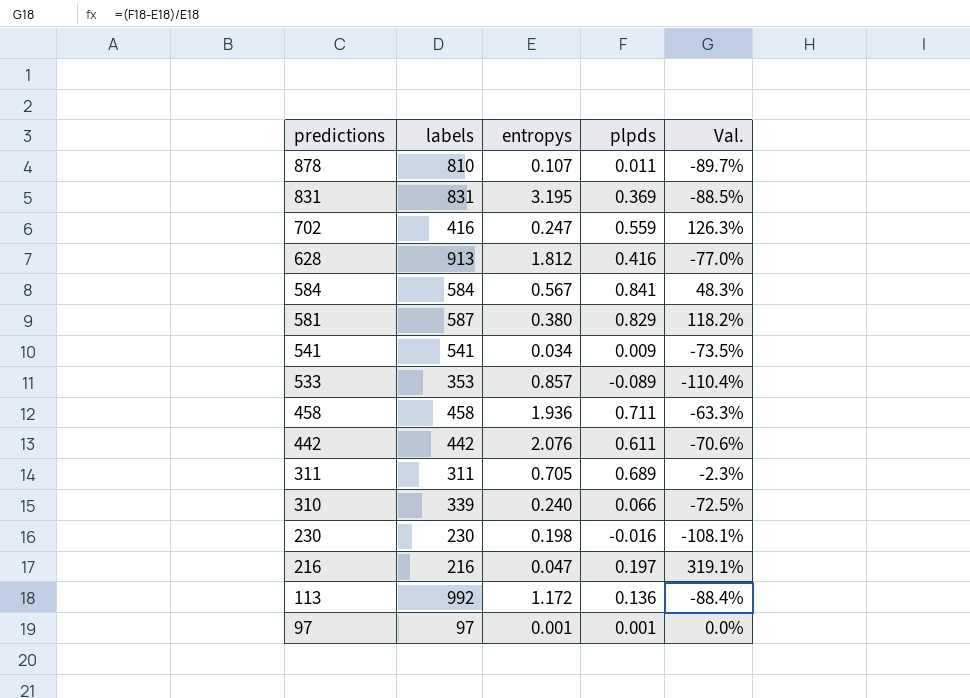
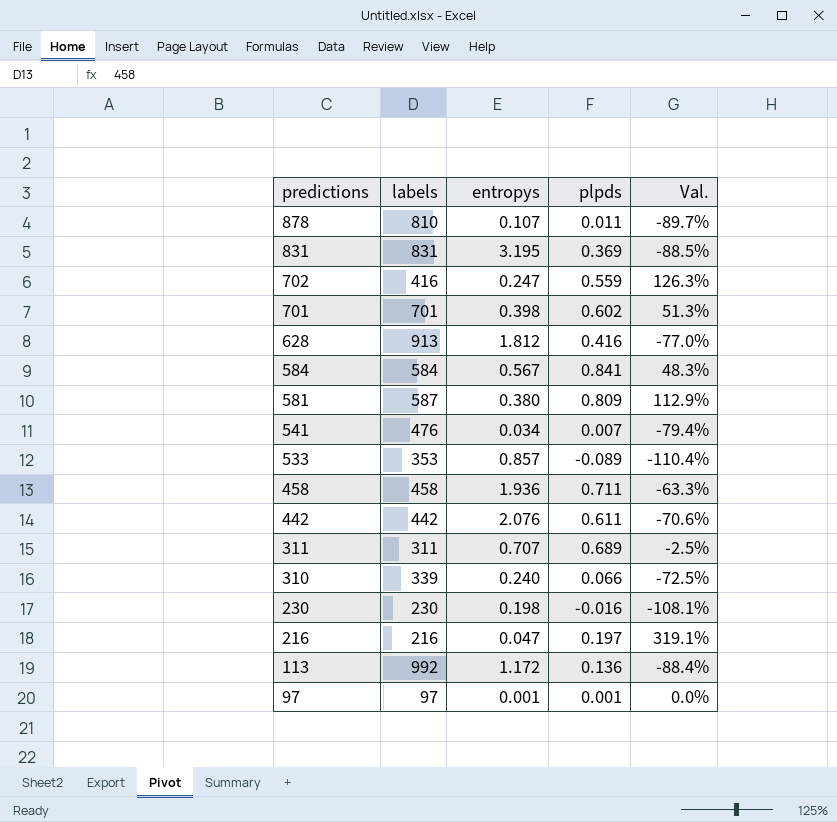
row 701: none -> 701 | 0.398 | 0.602 | 51.3%
581 | plpds: 0.829 -> 0.809
581 | Val.: 118.2% -> 112.9%
541 | labels: 541 -> 476
541 | plpds: 0.009 -> 0.007
541 | Val.: -73.5% -> -79.4%
311 | entropys: 0.705 -> 0.707
311 | Val.: -2.3% -> -2.5%

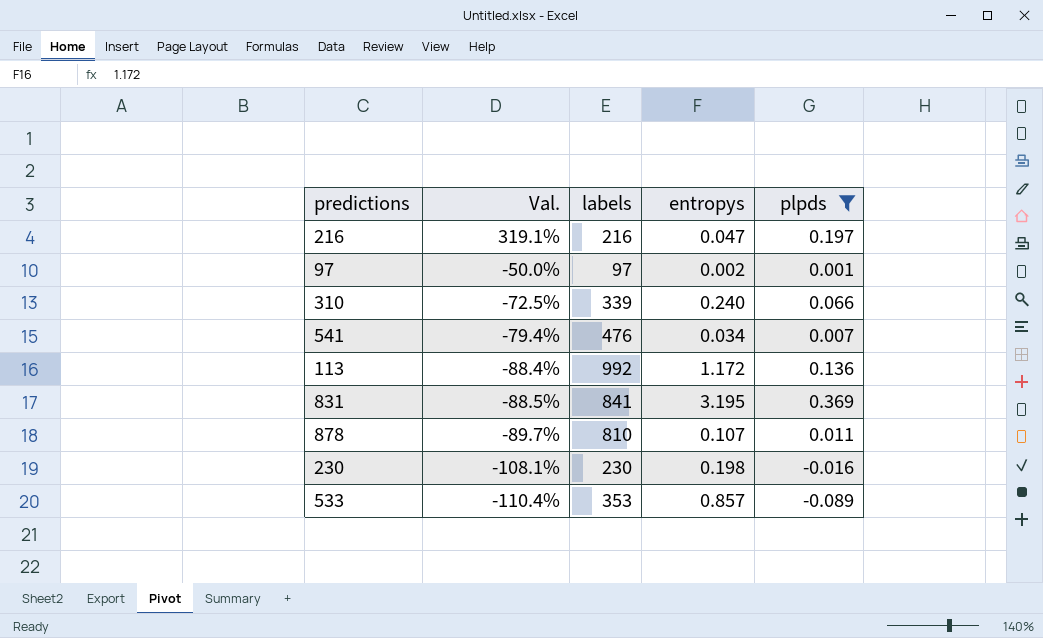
filter: none -> plpds <= 0.369
row order: predictions descending -> Val. descending
column Val. | position: 5 -> 2
97 | Val.: 0.0% -> -50.0%
97 | entropys: 0.001 -> 0.002
831 | labels: 831 -> 841

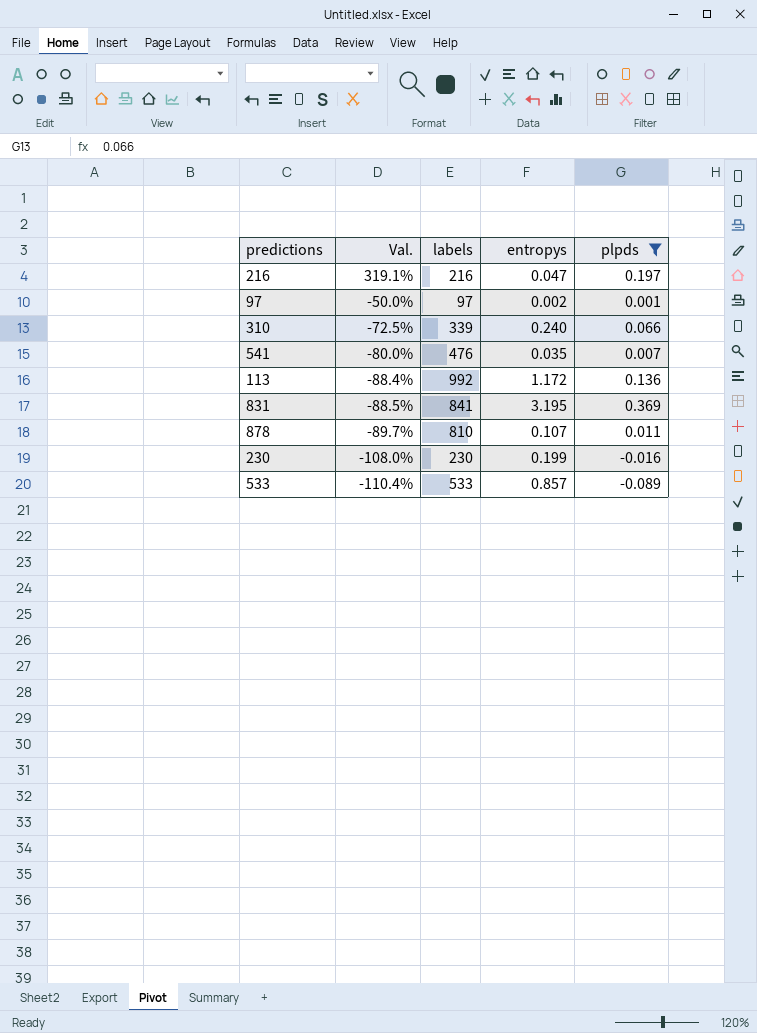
541 | Val.: -79.4% -> -80.0%
541 | entropys: 0.034 -> 0.035
230 | Val.: -108.1% -> -108.0%
230 | entropys: 0.198 -> 0.199
533 | labels: 353 -> 533

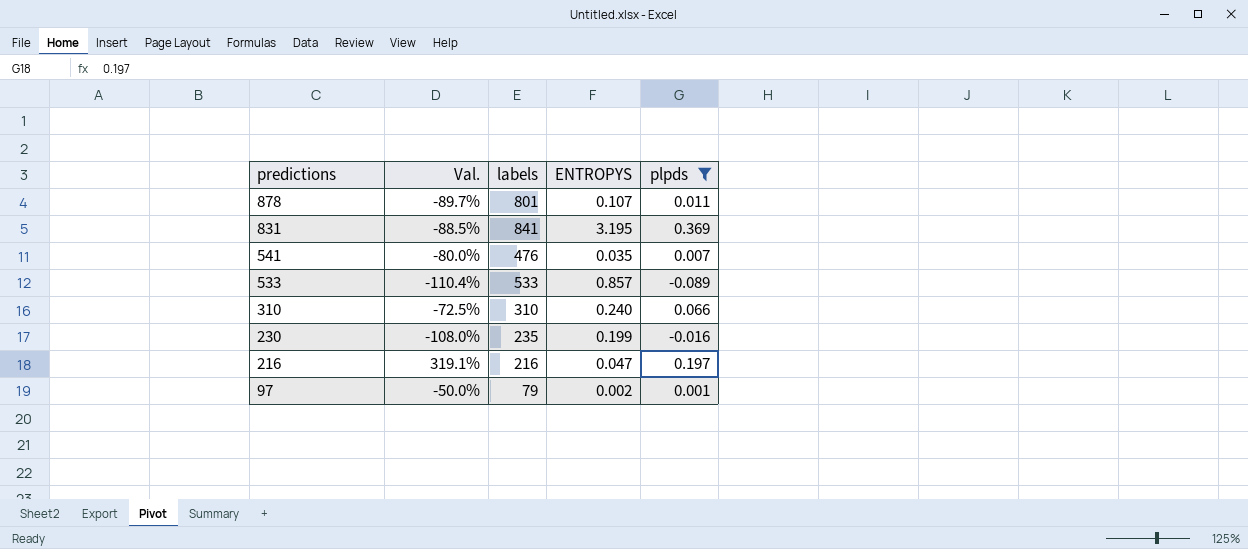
row order: Val. descending -> predictions descending
column name: entropys -> ENTROPYS
row 113: -88.4% | 992 | 1.172 | 0.136 -> none
878 | labels: 810 -> 801
310 | labels: 339 -> 310
230 | labels: 230 -> 235
97 | labels: 97 -> 79

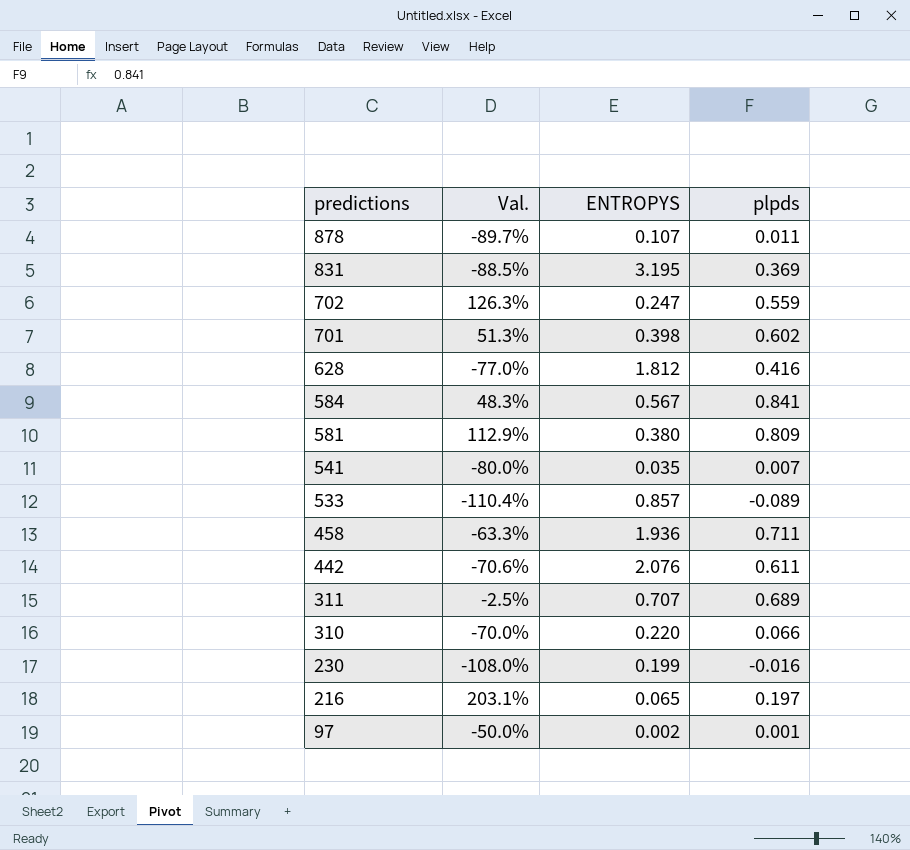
filter: plpds <= 0.369 -> none
column labels | position: 3 -> none
310 | Val.: -72.5% -> -70.0%
310 | ENTROPYS: 0.240 -> 0.220
216 | Val.: 319.1% -> 203.1%
216 | ENTROPYS: 0.047 -> 0.065

